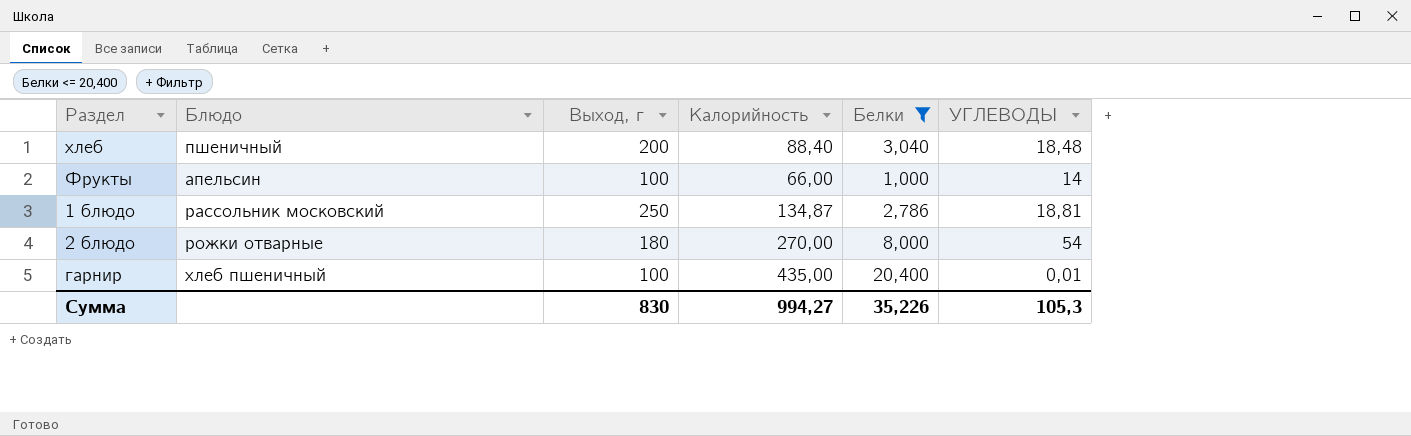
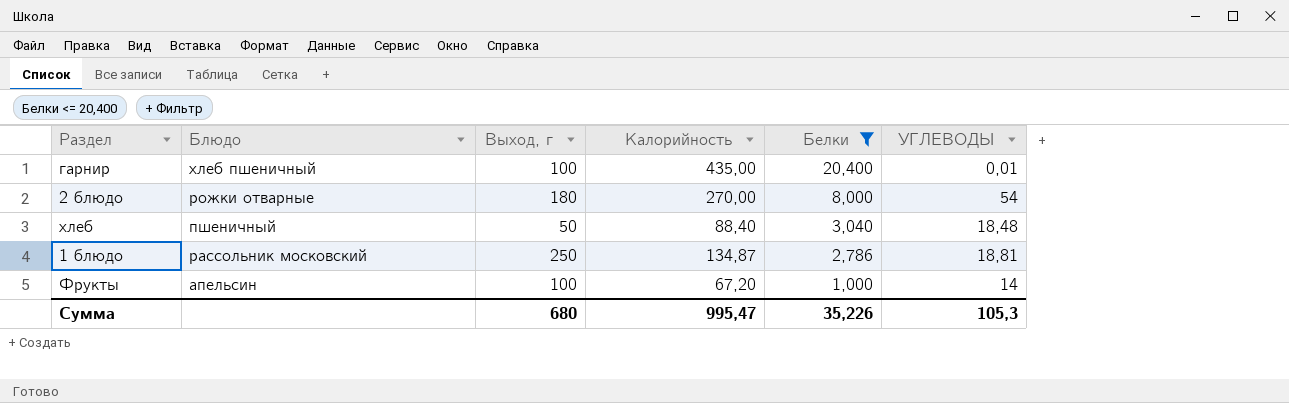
row order: none -> Белки descending
хлеб | Выход, г: 200 -> 50
Фрукты | Калорийность: 66,00 -> 67,20
Сумма | Выход, г: 830 -> 680
Сумма | Калорийность: 994,27 -> 995,47

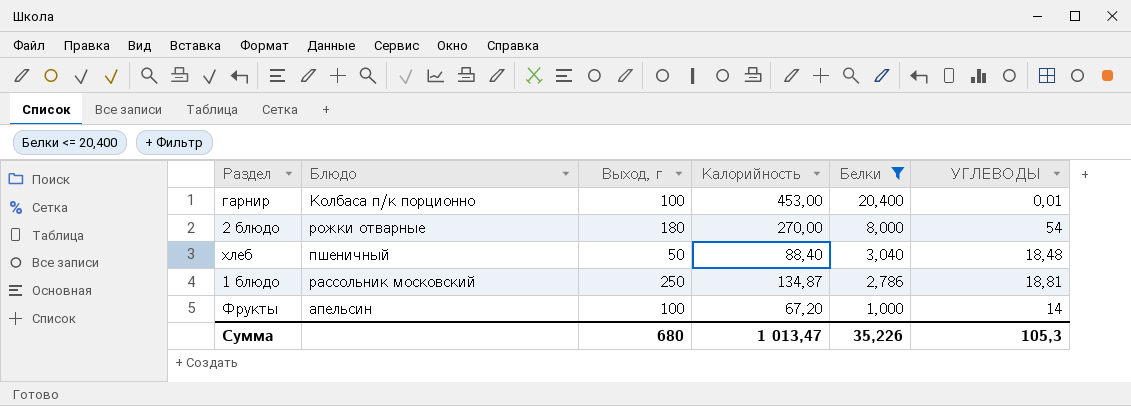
гарнир | Блюдо: хлеб пшеничный -> Колбаса п/к порционно
гарнир | Калорийность: 435,00 -> 453,00
Сумма | Калорийность: 995,47 -> 1 013,47

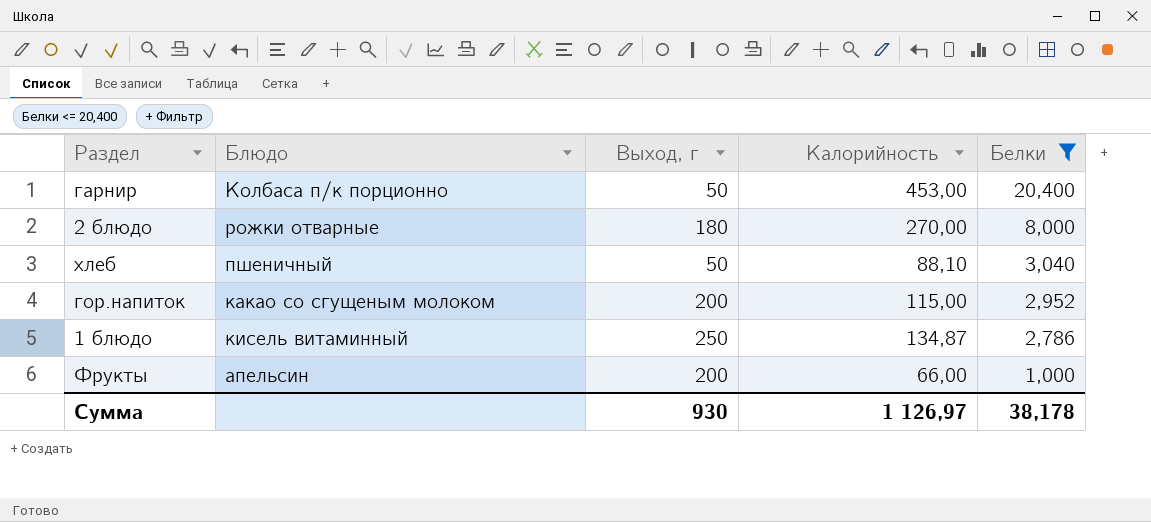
column УГЛЕВОДЫ | position: 6 -> none
гарнир | Выход, г: 100 -> 50
хлеб | Калорийность: 88,40 -> 88,10
row гор.напиток: none -> какао со сгущеным молоком | 200 | 115,00 | 2,952
1 блюдо | Блюдо: рассольник московский -> кисель витаминный
Фрукты | Выход, г: 100 -> 200
Фрукты | Калорийность: 67,20 -> 66,00
Сумма | Выход, г: 680 -> 930
Сумма | Калорийность: 1 013,47 -> 1 126,97
Сумма | Белки: 35,226 -> 38,178

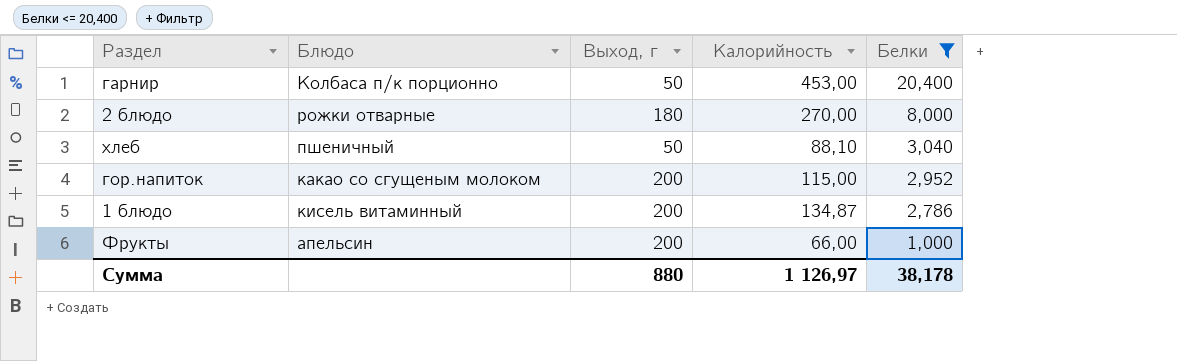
1 блюдо | Выход, г: 250 -> 200
Сумма | Выход, г: 930 -> 880

